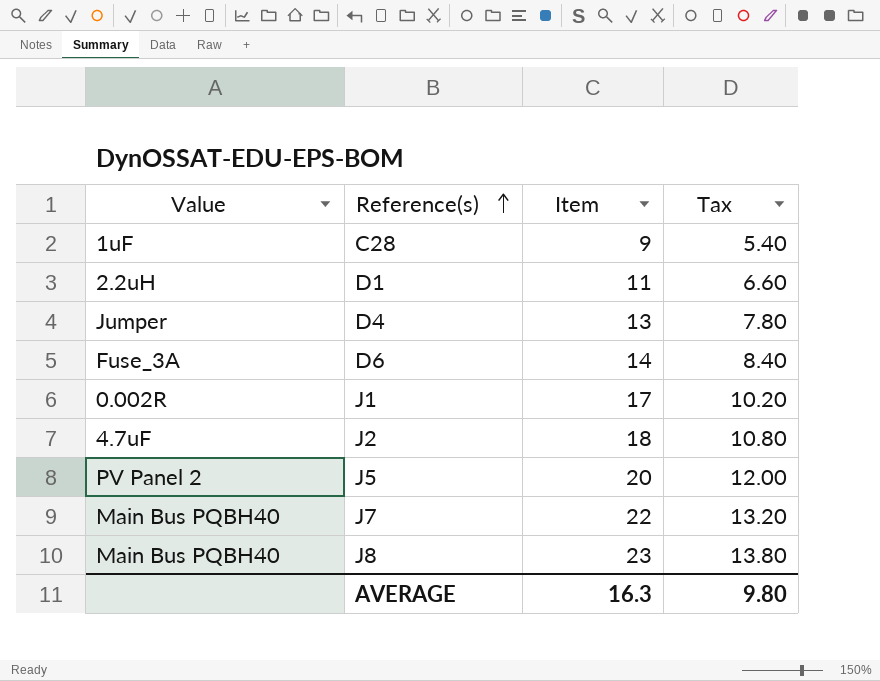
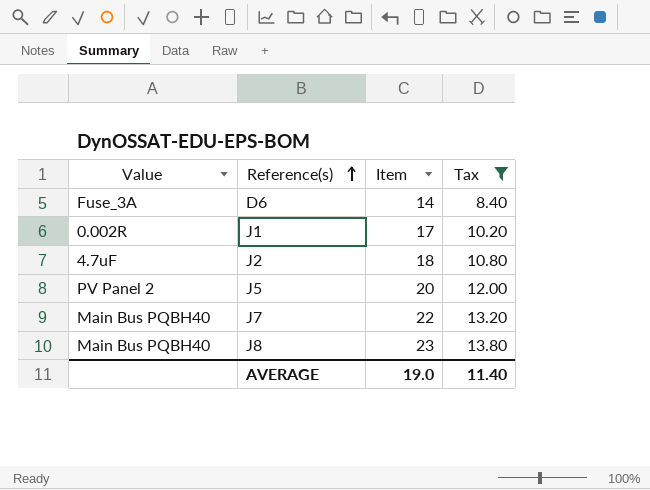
filter: none -> Tax >= 8.40
AVERAGE | Item: 16.3 -> 19.0
AVERAGE | Tax: 9.80 -> 11.40

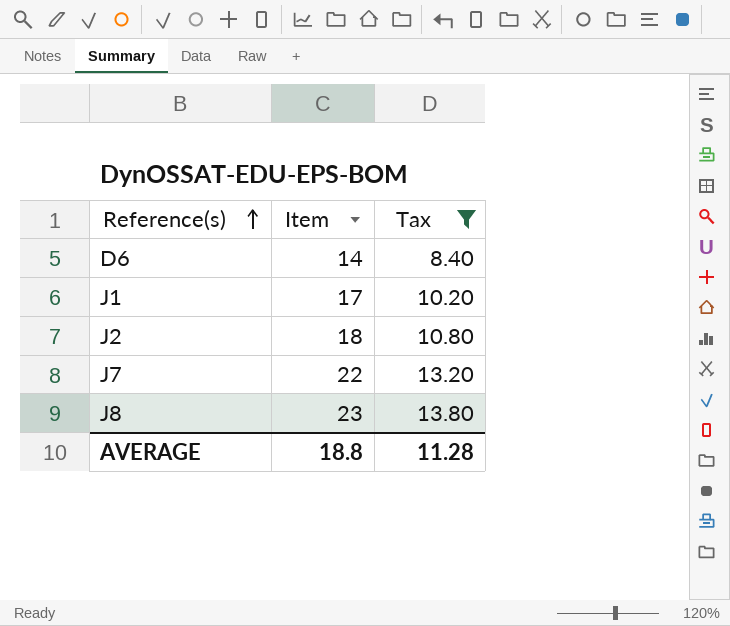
column Value | position: 1 -> none
row J5: PV Panel 2 | 20 | 12.00 -> none
AVERAGE | Item: 19.0 -> 18.8
AVERAGE | Tax: 11.40 -> 11.28

